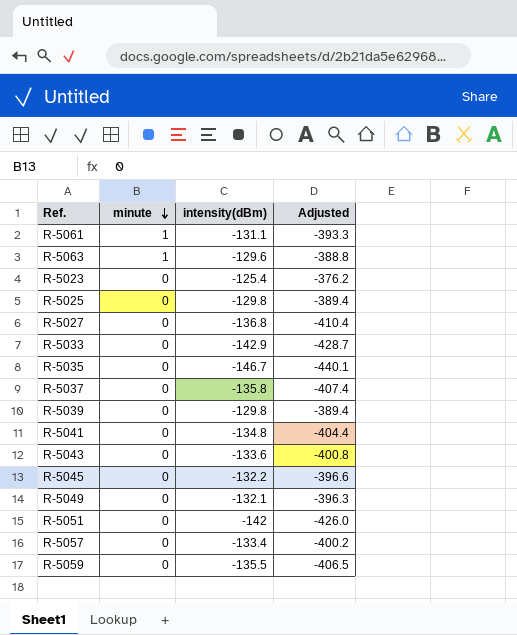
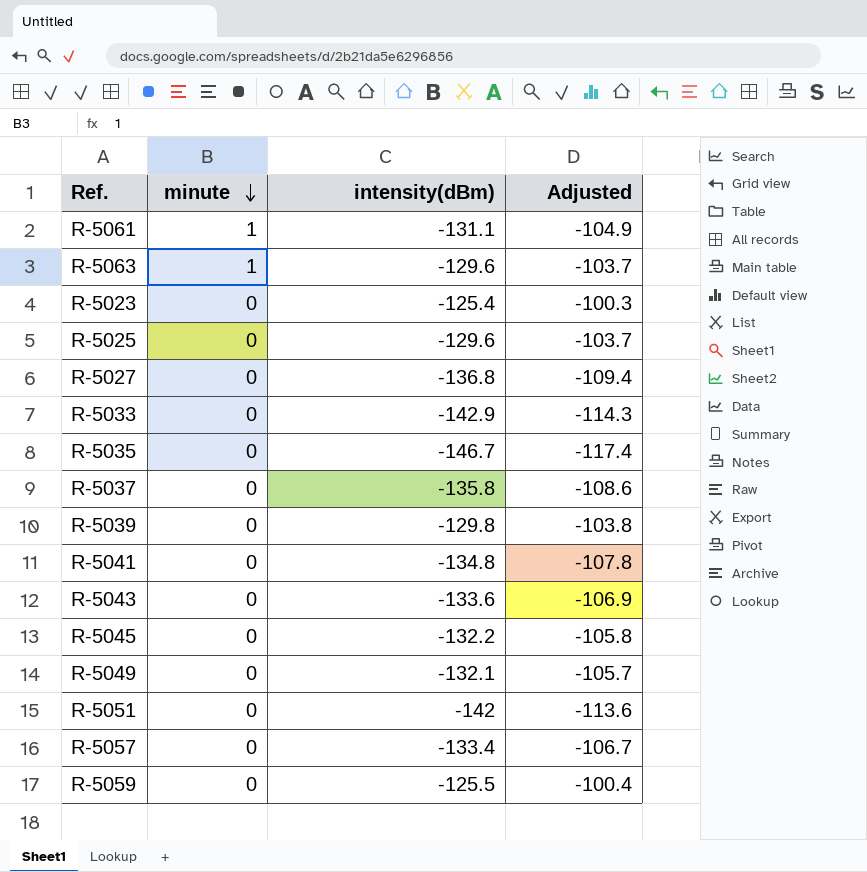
column Adjusted | formula: [intensity(dBm)] * 3 -> [intensity(dBm)] * 0.8
R-5025 | intensity(dBm): -129.8 -> -129.6
R-5059 | intensity(dBm): -135.5 -> -125.5

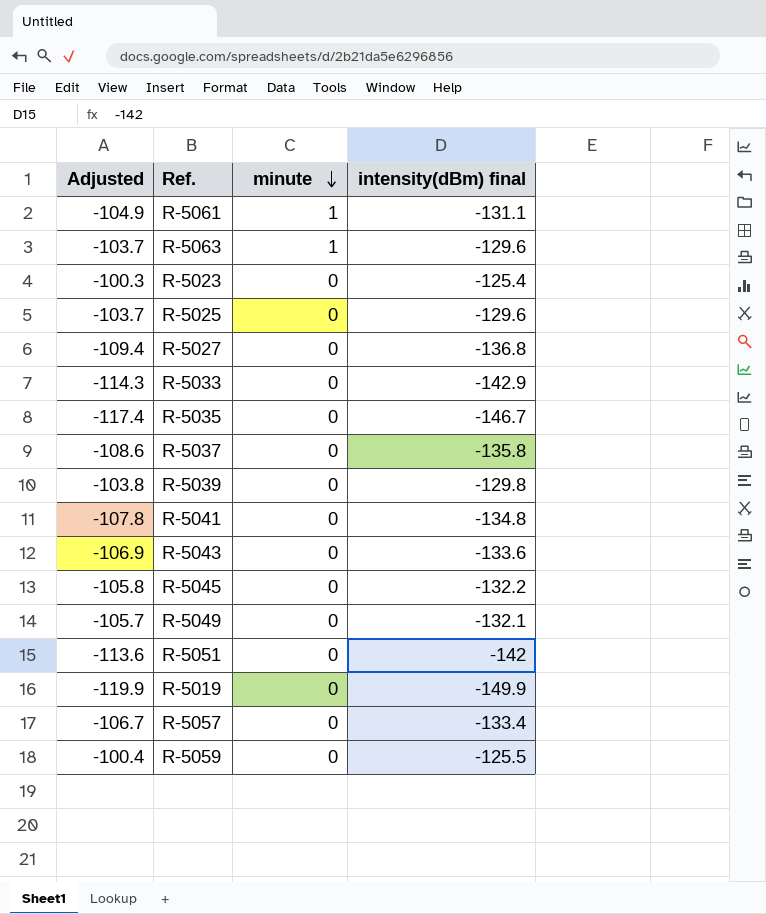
column Adjusted | position: 4 -> 1
column name: intensity(dBm) -> intensity(dBm) final
row R-5019: none -> -119.9 | 0 | -149.9

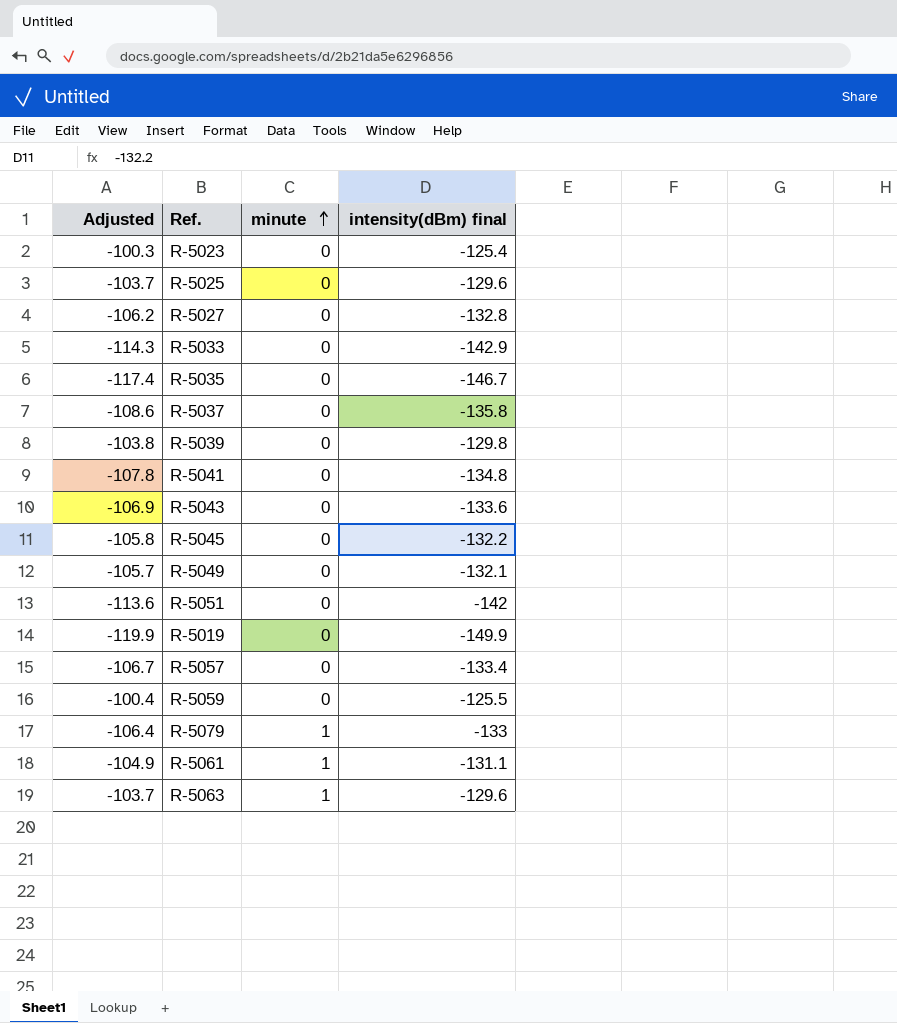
row order: minute descending -> minute ascending
R-5027 | Adjusted: -109.4 -> -106.2
R-5027 | intensity(dBm) final: -136.8 -> -132.8
row R-5079: none -> -106.4 | 1 | -133

